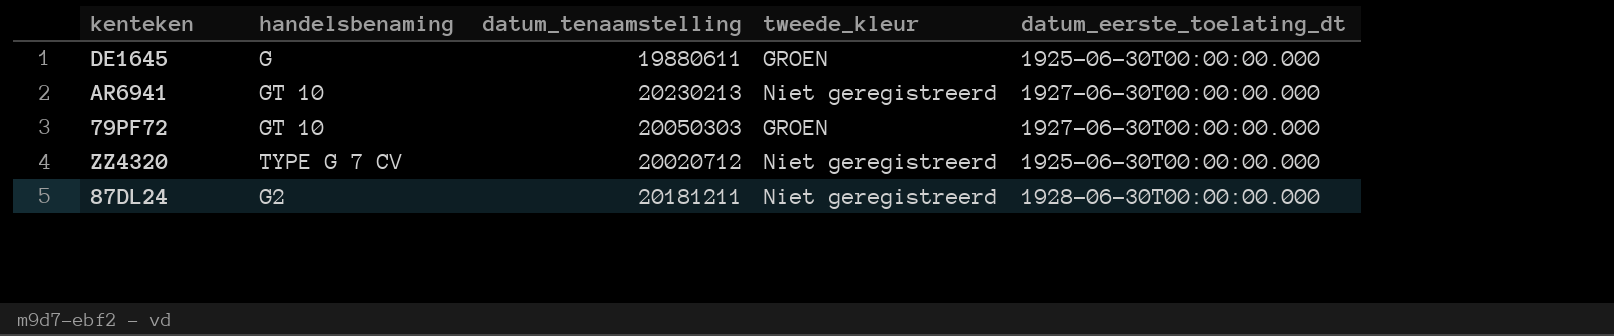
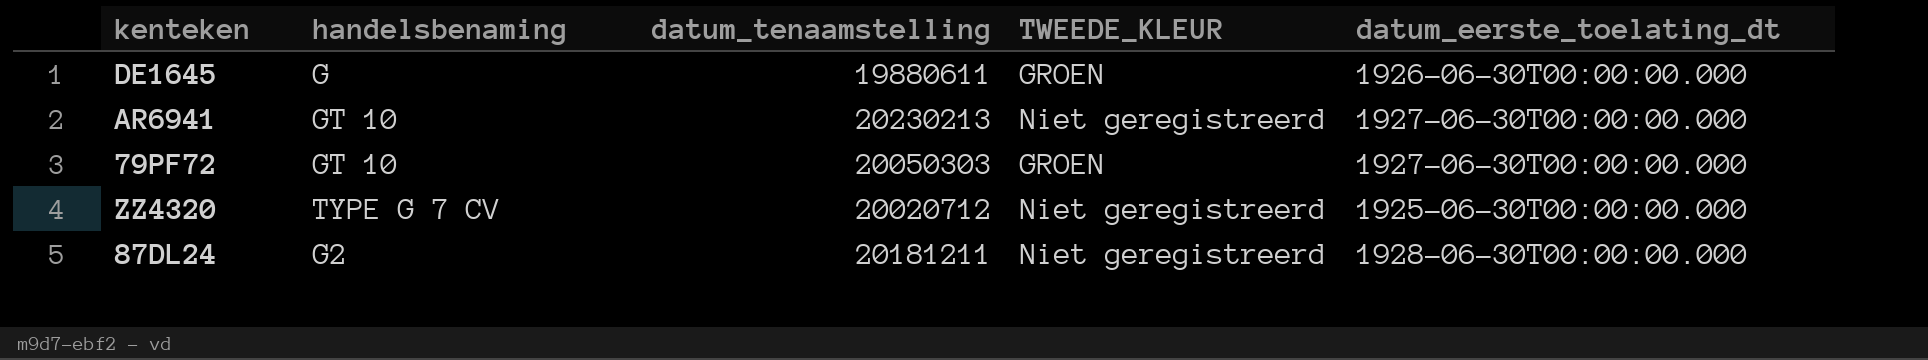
column name: tweede_kleur -> TWEEDE_KLEUR
DE1645 | datum_eerste_toelating_dt: 1925-06-30T00:00:00.000 -> 1926-06-30T00:00:00.000

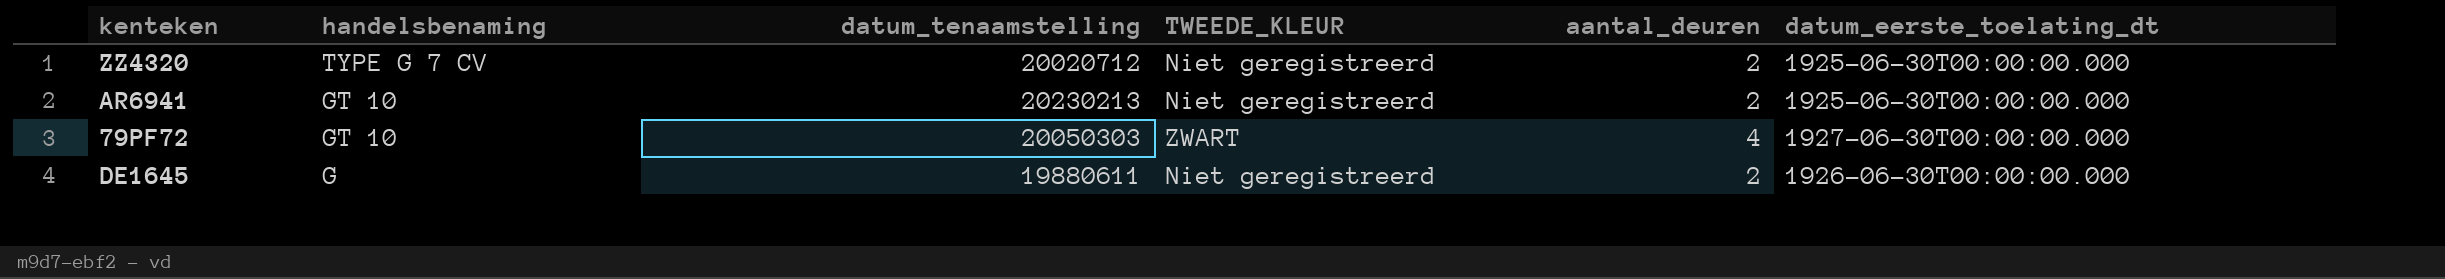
row order: none -> handelsbenaming descending
column aantal_deuren | position: none -> 5
row 87DL24: G2 | 20181211 | Niet geregistreerd | 1928-06-30T00:00:00.000 -> none
AR6941 | datum_eerste_toelating_dt: 1927-06-30T00:00:00.000 -> 1925-06-30T00:00:00.000
79PF72 | TWEEDE_KLEUR: GROEN -> ZWART
DE1645 | TWEEDE_KLEUR: GROEN -> Niet geregistreerd

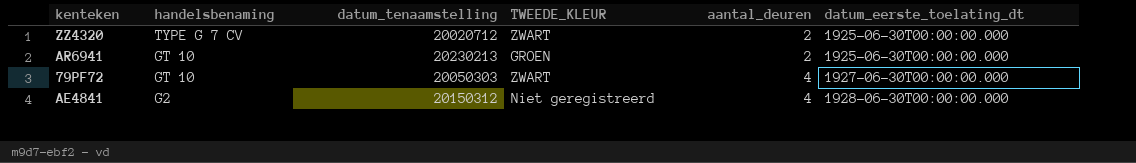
row DE1645: G | 19880611 | Niet geregistreerd | 2 | 1926-06-30T00:00:00.000 -> none
ZZ4320 | TWEEDE_KLEUR: Niet geregistreerd -> ZWART
AR6941 | TWEEDE_KLEUR: Niet geregistreerd -> GROEN
row AE4841: none -> G2 | 20150312 | Niet geregistreerd | 4 | 1928-06-30T00:00:00.000

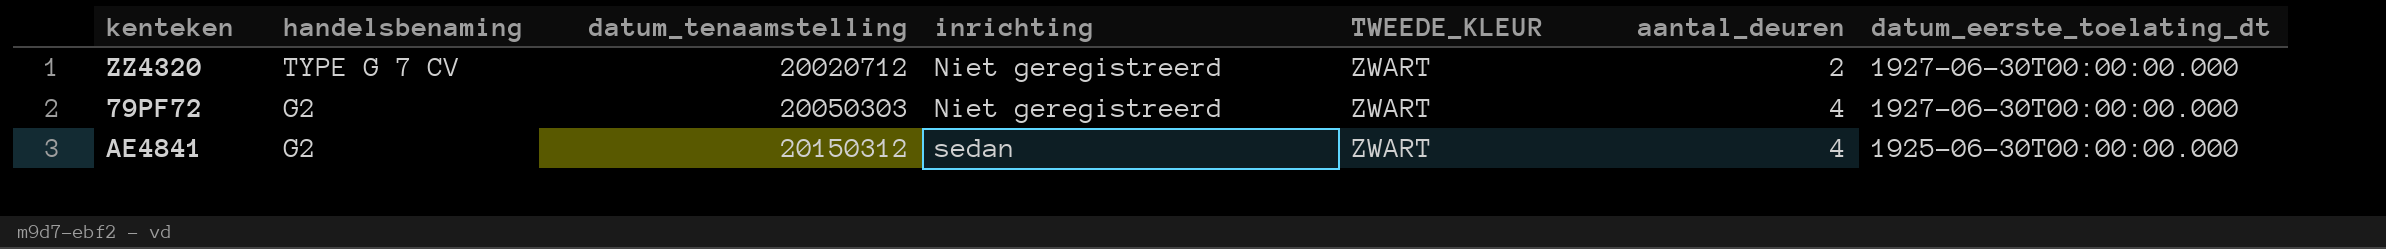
column inrichting | position: none -> 4
row AR6941: GT 10 | 20230213 | GROEN | 2 | 1925-06-30T00:00:00.000 -> none
ZZ4320 | datum_eerste_toelating_dt: 1925-06-30T00:00:00.000 -> 1927-06-30T00:00:00.000
79PF72 | handelsbenaming: GT 10 -> G2
AE4841 | TWEEDE_KLEUR: Niet geregistreerd -> ZWART
AE4841 | datum_eerste_toelating_dt: 1928-06-30T00:00:00.000 -> 1925-06-30T00:00:00.000

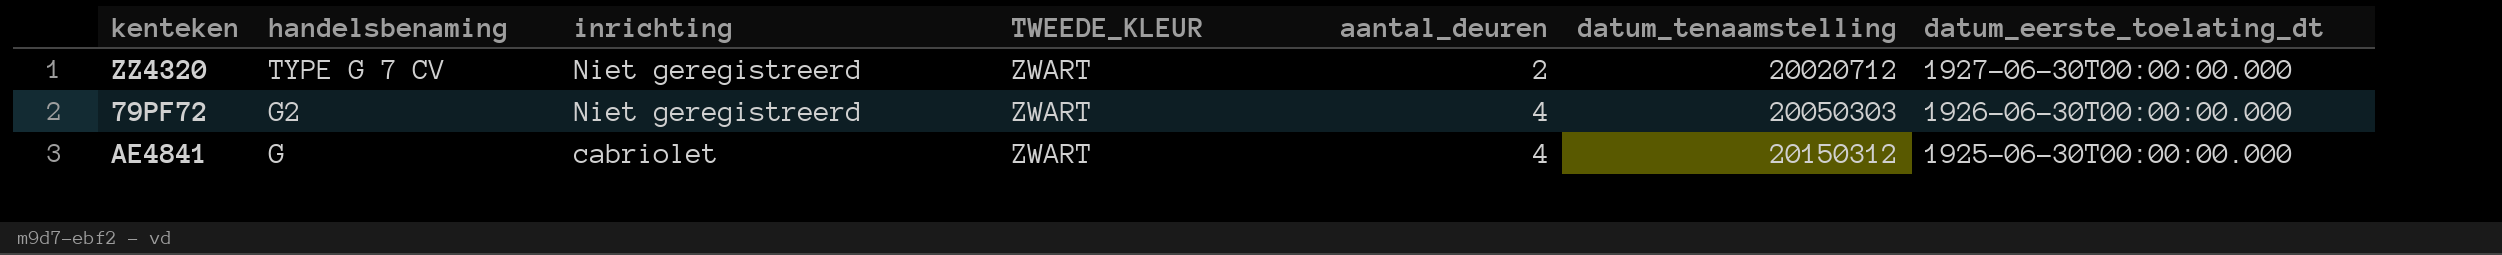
column datum_tenaamstelling | position: 3 -> 6
79PF72 | datum_eerste_toelating_dt: 1927-06-30T00:00:00.000 -> 1926-06-30T00:00:00.000
AE4841 | handelsbenaming: G2 -> G
AE4841 | inrichting: sedan -> cabriolet

